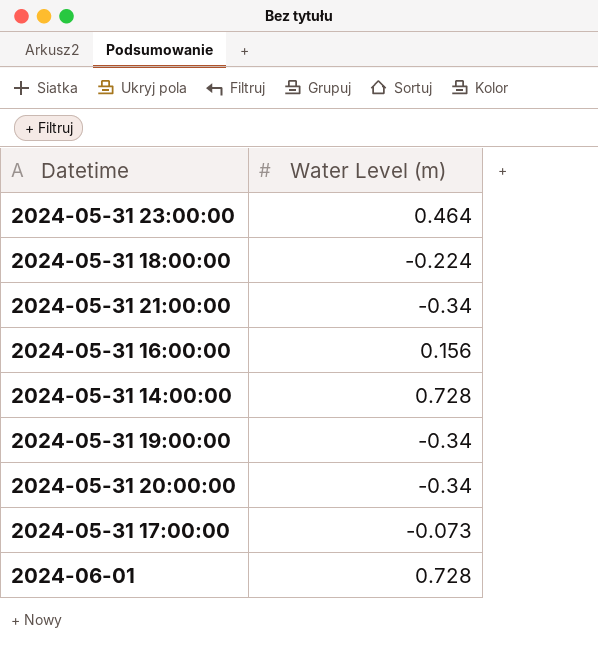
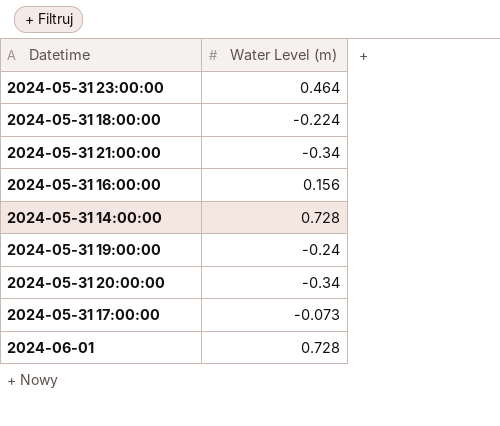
2024-05-31 19:00:00 | Water Level (m): -0.34 -> -0.24

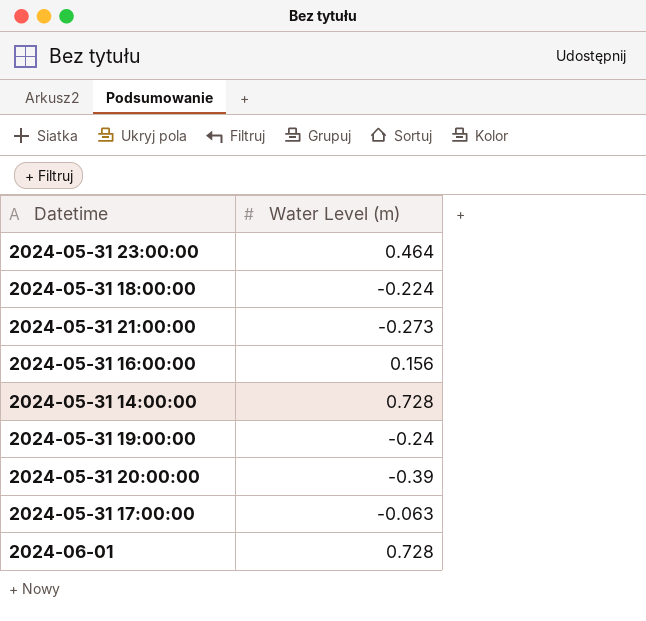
2024-05-31 21:00:00 | Water Level (m): -0.34 -> -0.273
2024-05-31 20:00:00 | Water Level (m): -0.34 -> -0.39
2024-05-31 17:00:00 | Water Level (m): -0.073 -> -0.063

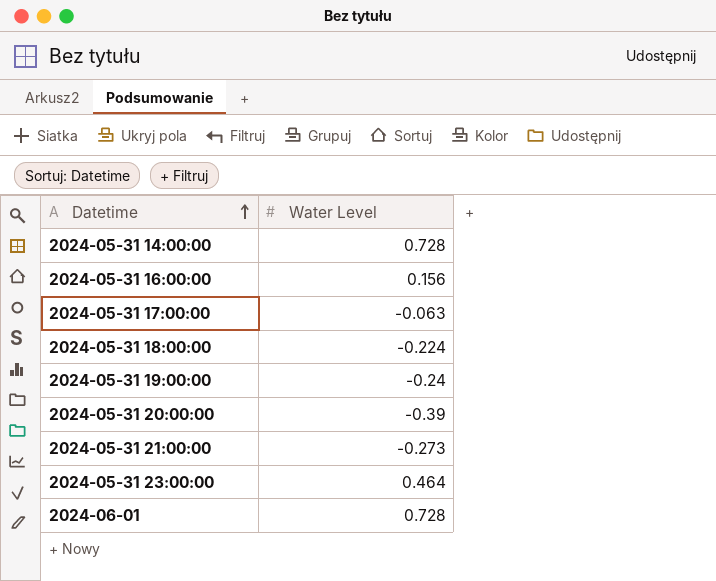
row order: none -> Datetime ascending
column name: Water Level (m) -> Water Level

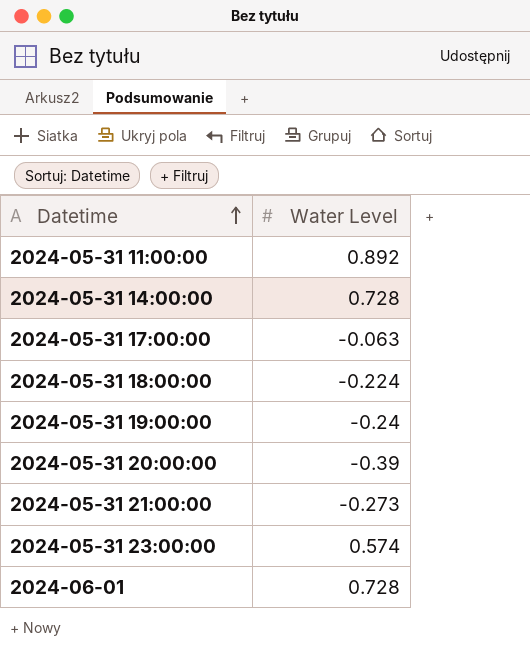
row 2024-05-31 16:00:00: 0.156 -> none
row 2024-05-31 11:00:00: none -> 0.892
2024-05-31 23:00:00 | Water Level: 0.464 -> 0.574

